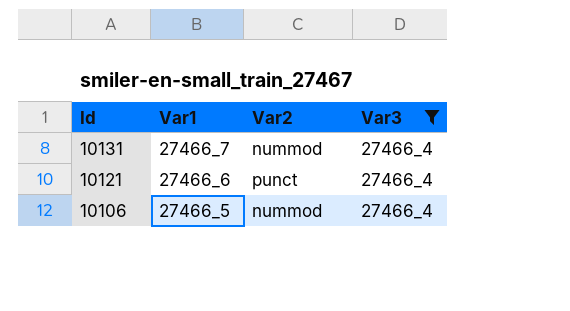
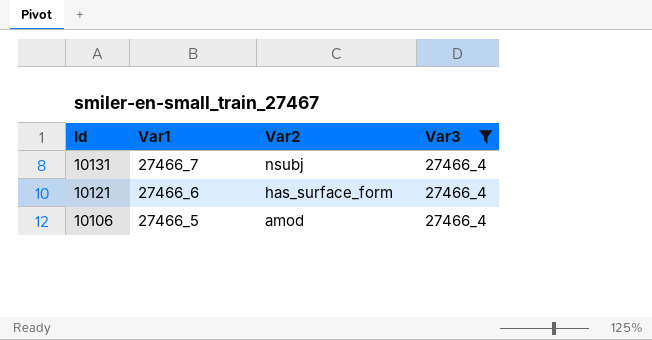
10131 | Var2: nummod -> nsubj
10121 | Var2: punct -> has_surface_form
10106 | Var2: nummod -> amod

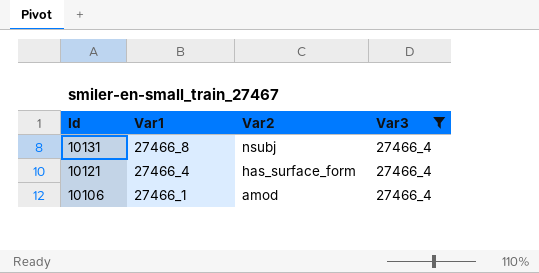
10131 | Var1: 27466_7 -> 27466_8
10121 | Var1: 27466_6 -> 27466_4
10106 | Var1: 27466_5 -> 27466_1

